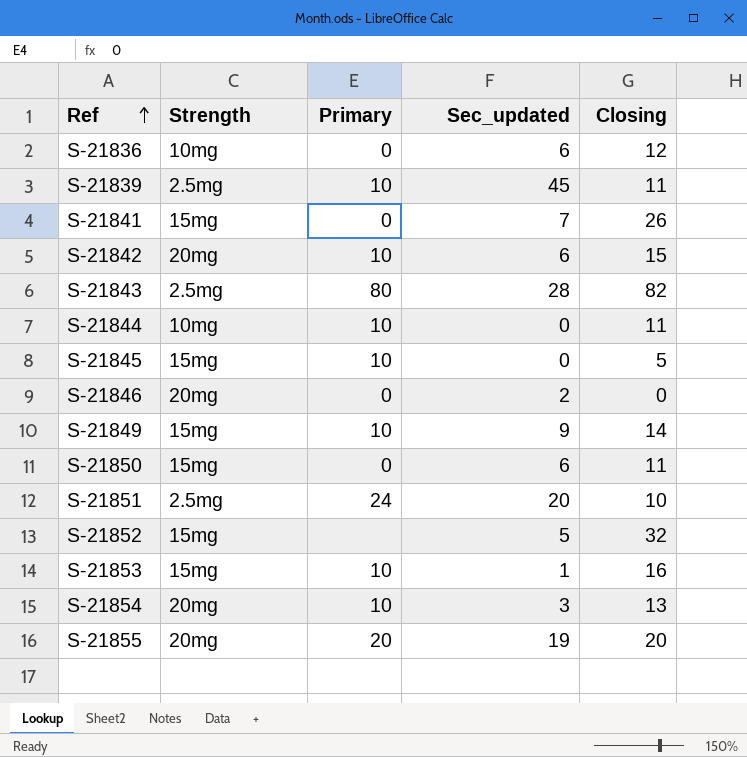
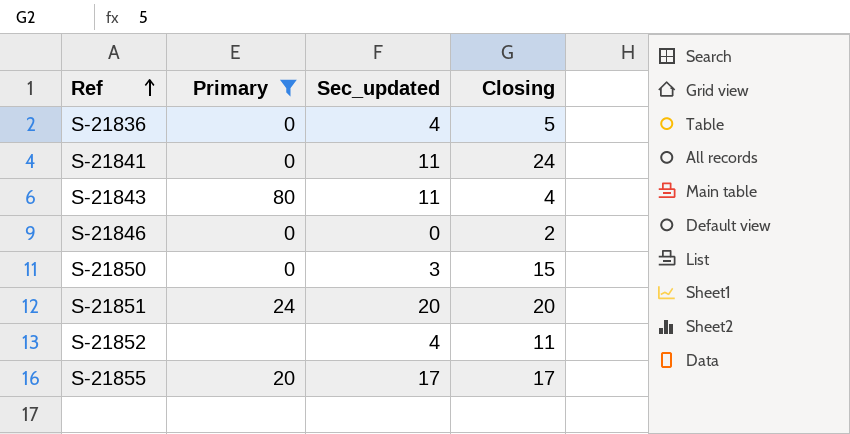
filter: none -> Primary != 10
column Strength | position: 2 -> none
S-21836 | Sec_updated: 6 -> 4
S-21836 | Closing: 12 -> 5
S-21841 | Sec_updated: 7 -> 11
S-21841 | Closing: 26 -> 24
S-21843 | Sec_updated: 28 -> 11
S-21843 | Closing: 82 -> 4
S-21846 | Sec_updated: 2 -> 0
S-21846 | Closing: 0 -> 2
S-21850 | Sec_updated: 6 -> 3
S-21850 | Closing: 11 -> 15
S-21851 | Closing: 10 -> 20
S-21852 | Sec_updated: 5 -> 4
S-21852 | Closing: 32 -> 11
S-21855 | Sec_updated: 19 -> 17
S-21855 | Closing: 20 -> 17

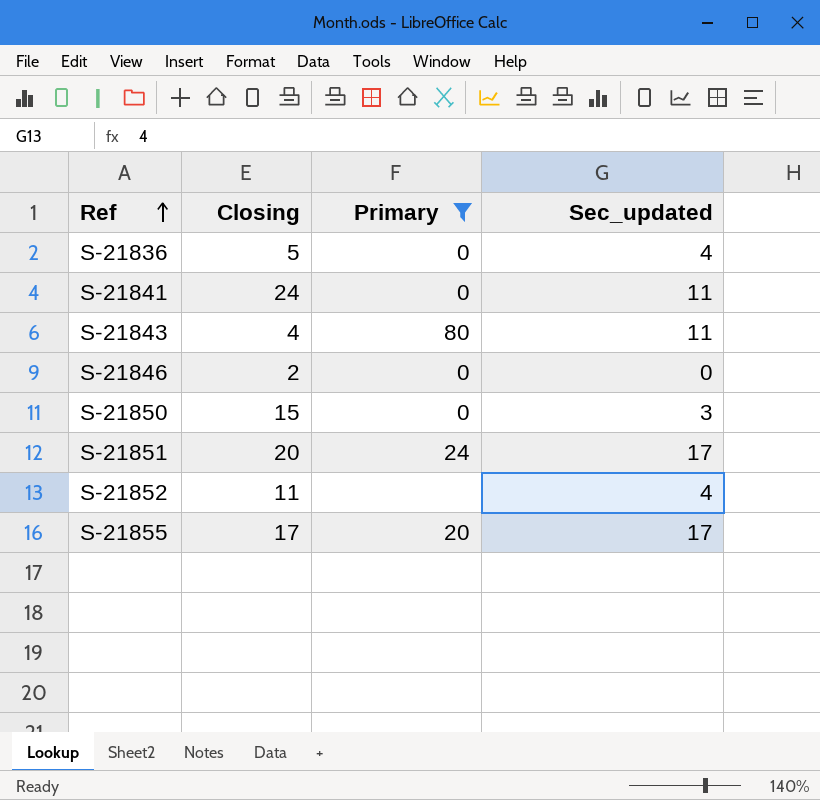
column Closing | position: 4 -> 2
S-21851 | Sec_updated: 20 -> 17

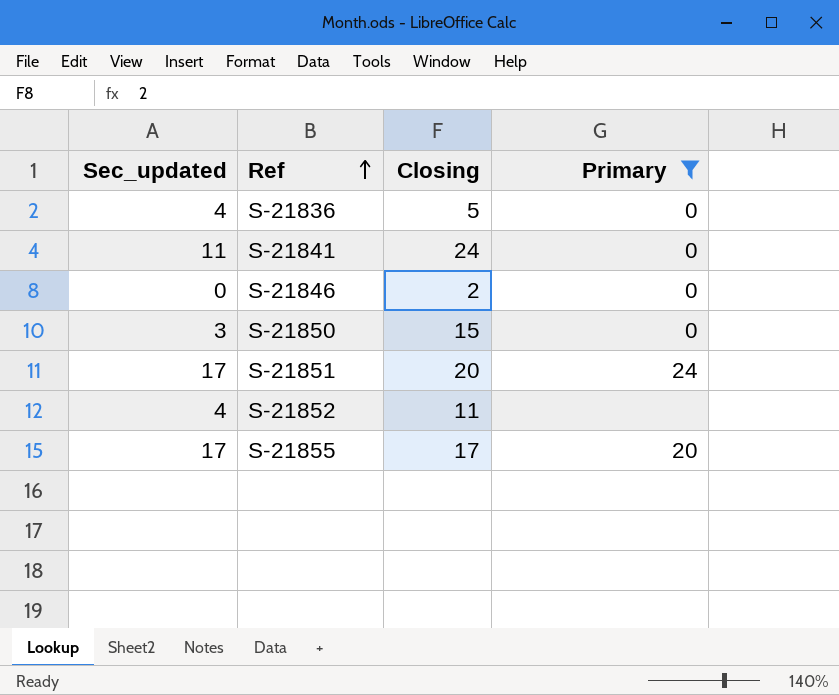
column Sec_updated | position: 4 -> 1
row S-21843: 4 | 80 | 11 -> none

